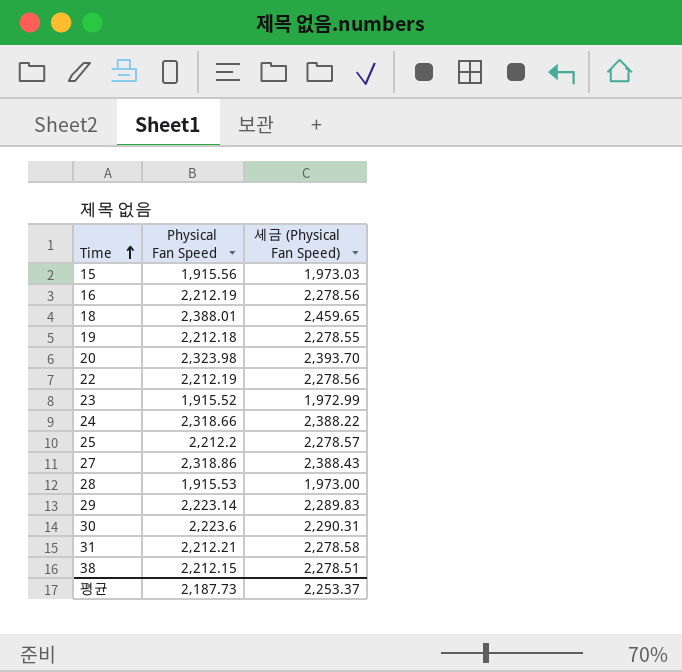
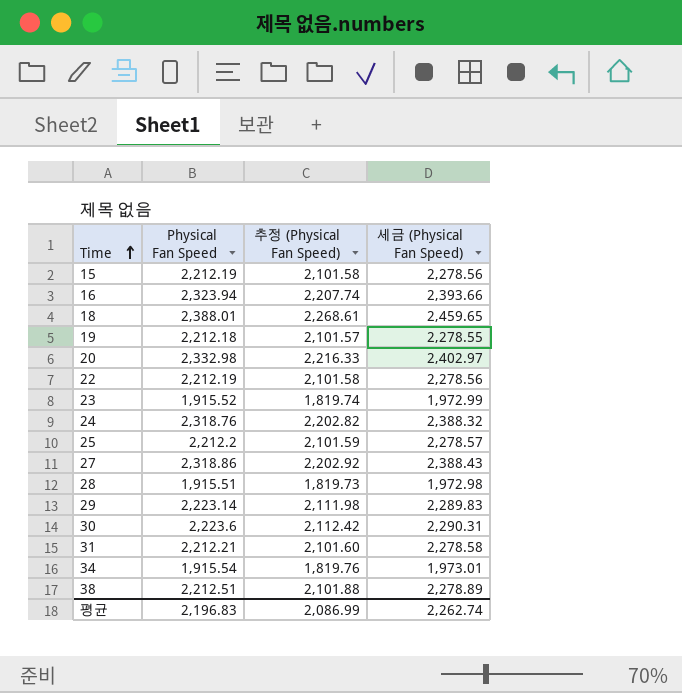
column 추정 (Physical Fan Speed) | formula: none -> [Physical Fan Speed] * 0.95
15 | Physical Fan Speed: 1,915.56 -> 2,212.19
15 | 세금 (Physical Fan Speed): 1,973.03 -> 2,278.56
16 | Physical Fan Speed: 2,212.19 -> 2,323.94
16 | 세금 (Physical Fan Speed): 2,278.56 -> 2,393.66
20 | Physical Fan Speed: 2,323.98 -> 2,332.98
20 | 세금 (Physical Fan Speed): 2,393.70 -> 2,402.97
24 | Physical Fan Speed: 2,318.66 -> 2,318.76
24 | 세금 (Physical Fan Speed): 2,388.22 -> 2,388.32
28 | Physical Fan Speed: 1,915.53 -> 1,915.51
28 | 세금 (Physical Fan Speed): 1,973.00 -> 1,972.98
row 34: none -> 1,915.54 | 1,819.76 | 1,973.01
38 | Physical Fan Speed: 2,212.15 -> 2,212.51
38 | 세금 (Physical Fan Speed): 2,278.51 -> 2,278.89
평균 | Physical Fan Speed: 2,187.73 -> 2,196.83
평균 | 세금 (Physical Fan Speed): 2,253.37 -> 2,262.74

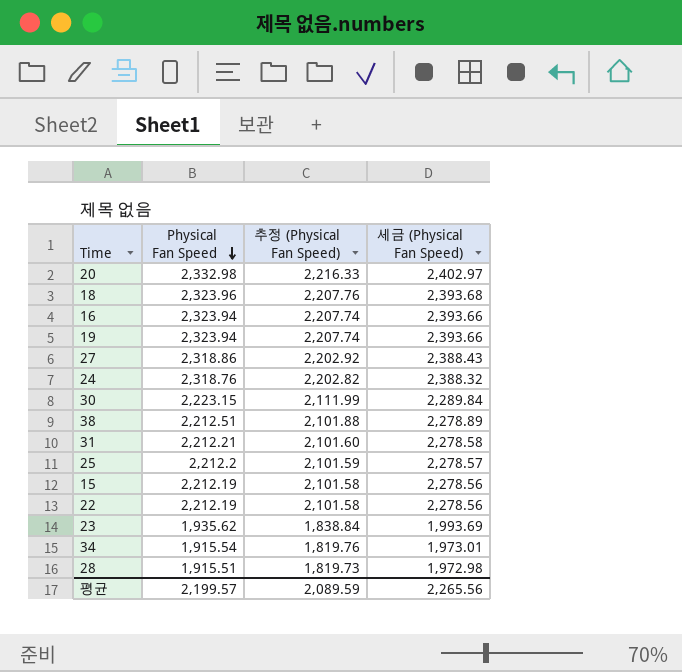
row order: Time ascending -> Physical Fan Speed descending
row 29: 2,223.14 | 2,111.98 | 2,289.83 -> none
18 | Physical Fan Speed: 2,388.01 -> 2,323.96
18 | 추정 (Physical Fan Speed): 2,268.61 -> 2,207.76
18 | 세금 (Physical Fan Speed): 2,459.65 -> 2,393.68
19 | Physical Fan Speed: 2,212.18 -> 2,323.94
19 | 추정 (Physical Fan Speed): 2,101.57 -> 2,207.74
19 | 세금 (Physical Fan Speed): 2,278.55 -> 2,393.66
30 | Physical Fan Speed: 2,223.6 -> 2,223.15
30 | 추정 (Physical Fan Speed): 2,112.42 -> 2,111.99
30 | 세금 (Physical Fan Speed): 2,290.31 -> 2,289.84
23 | Physical Fan Speed: 1,915.52 -> 1,935.62
23 | 추정 (Physical Fan Speed): 1,819.74 -> 1,838.84
23 | 세금 (Physical Fan Speed): 1,972.99 -> 1,993.69
평균 | Physical Fan Speed: 2,196.83 -> 2,199.57
평균 | 추정 (Physical Fan Speed): 2,086.99 -> 2,089.59
평균 | 세금 (Physical Fan Speed): 2,262.74 -> 2,265.56

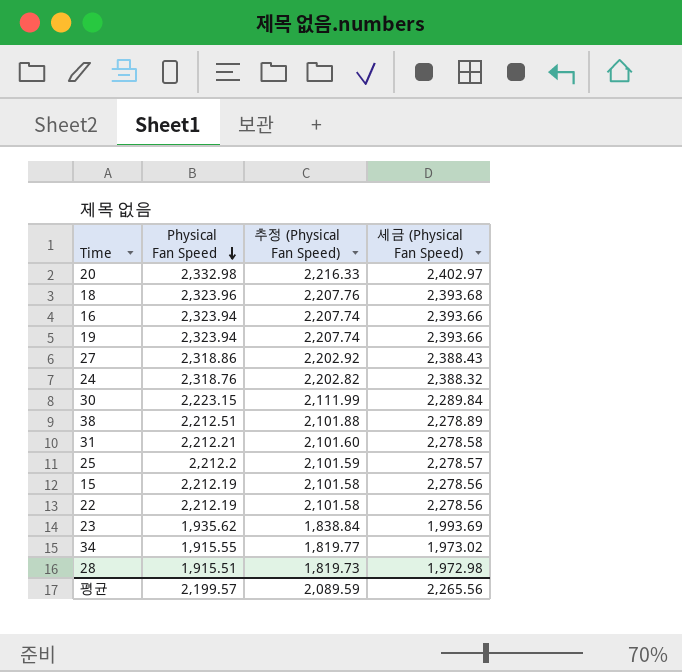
34 | Physical Fan Speed: 1,915.54 -> 1,915.55
34 | 추정 (Physical Fan Speed): 1,819.76 -> 1,819.77
34 | 세금 (Physical Fan Speed): 1,973.01 -> 1,973.02

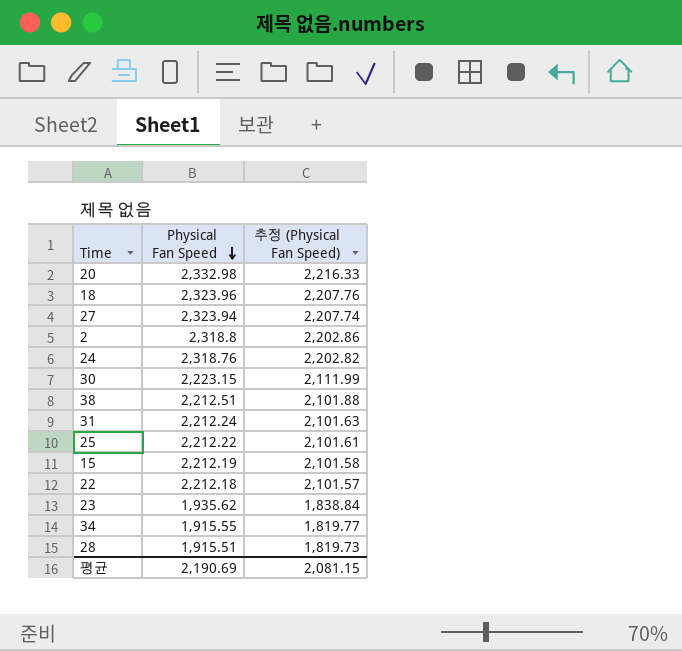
column 세금 (Physical Fan Speed) | formula: [Physical Fan Speed] * 1.03 -> none
row 16: 2,323.94 | 2,207.74 | 2,393.66 -> none
row 19: 2,323.94 | 2,207.74 | 2,393.66 -> none
27 | Physical Fan Speed: 2,318.86 -> 2,323.94
27 | 추정 (Physical Fan Speed): 2,202.92 -> 2,207.74
row 2: none -> 2,318.8 | 2,202.86
31 | Physical Fan Speed: 2,212.21 -> 2,212.24
31 | 추정 (Physical Fan Speed): 2,101.60 -> 2,101.63
25 | Physical Fan Speed: 2,212.2 -> 2,212.22
25 | 추정 (Physical Fan Speed): 2,101.59 -> 2,101.61
22 | Physical Fan Speed: 2,212.19 -> 2,212.18
22 | 추정 (Physical Fan Speed): 2,101.58 -> 2,101.57
평균 | Physical Fan Speed: 2,199.57 -> 2,190.69
평균 | 추정 (Physical Fan Speed): 2,089.59 -> 2,081.15

